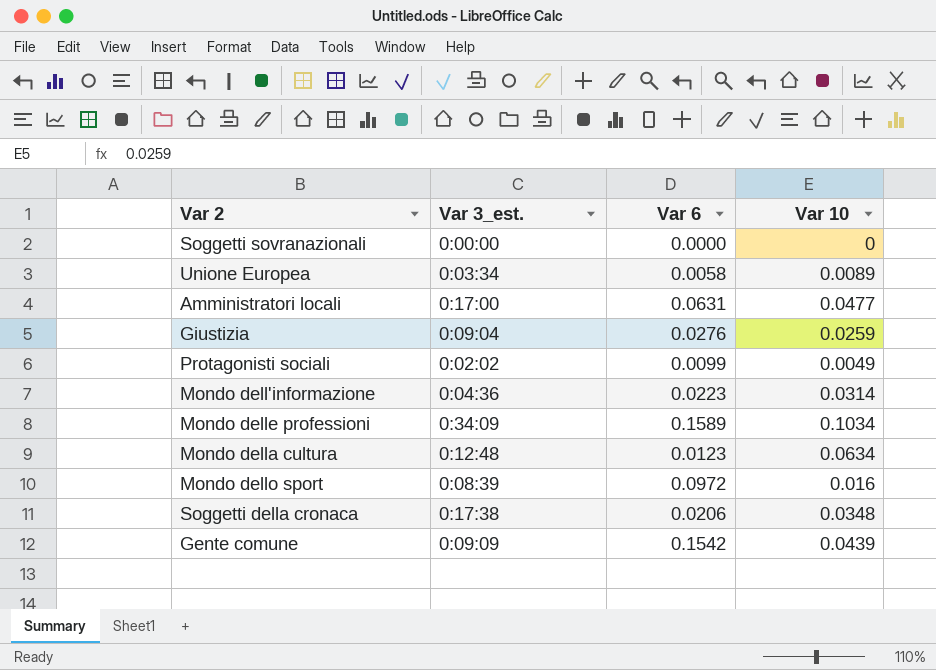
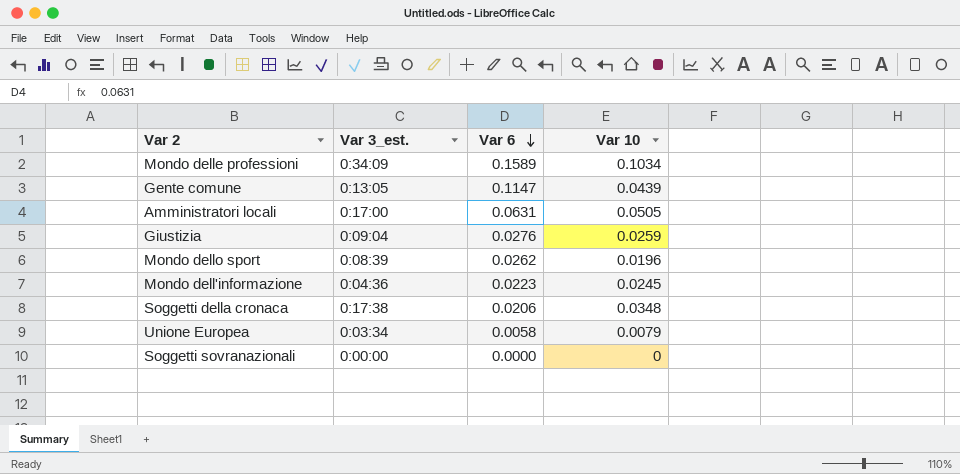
row order: none -> Var 6 descending
row Protagonisti sociali: 0:02:02 | 0.0099 | 0.0049 -> none
row Mondo della cultura: 0:12:48 | 0.0123 | 0.0634 -> none
Gente comune | Var 3_est.: 0:09:09 -> 0:13:05
Gente comune | Var 6: 0.1542 -> 0.1147
Amministratori locali | Var 10: 0.0477 -> 0.0505
Mondo dello sport | Var 6: 0.0972 -> 0.0262
Mondo dello sport | Var 10: 0.016 -> 0.0196
Mondo dell'informazione | Var 10: 0.0314 -> 0.0245
Unione Europea | Var 10: 0.0089 -> 0.0079

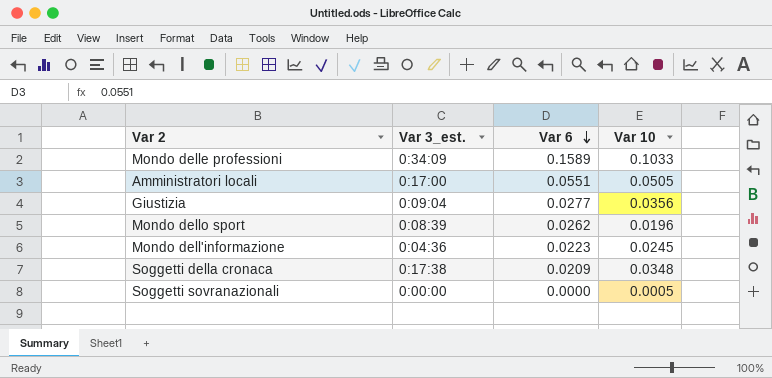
row Gente comune: 0:13:05 | 0.1147 | 0.0439 -> none
row Unione Europea: 0:03:34 | 0.0058 | 0.0079 -> none
Mondo delle professioni | Var 10: 0.1034 -> 0.1033
Amministratori locali | Var 6: 0.0631 -> 0.0551
Giustizia | Var 6: 0.0276 -> 0.0277
Giustizia | Var 10: 0.0259 -> 0.0356
Soggetti della cronaca | Var 6: 0.0206 -> 0.0209
Soggetti sovranazionali | Var 10: 0 -> 0.0005

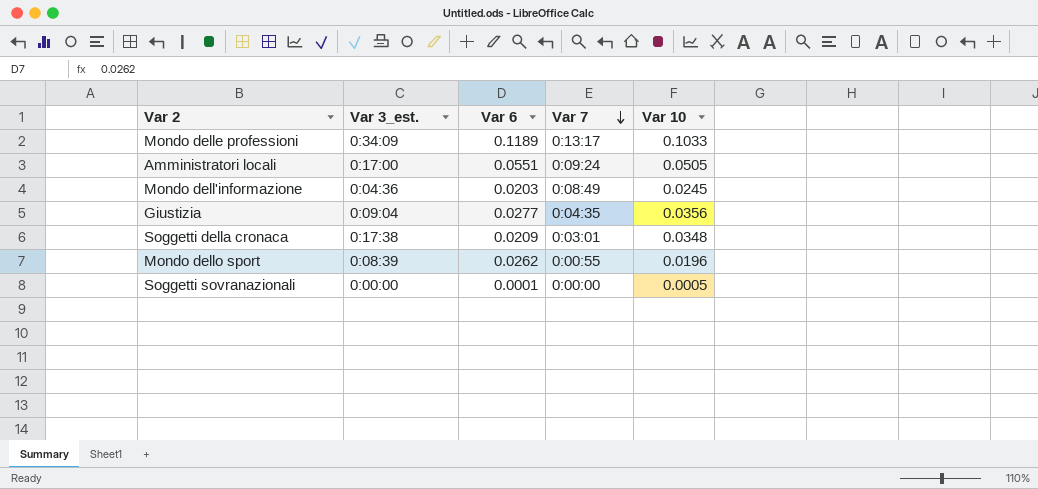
row order: Var 6 descending -> Var 7 descending
column Var 7 | position: none -> 4
Mondo delle professioni | Var 6: 0.1589 -> 0.1189
Mondo dell'informazione | Var 6: 0.0223 -> 0.0203
Soggetti sovranazionali | Var 6: 0.0000 -> 0.0001

